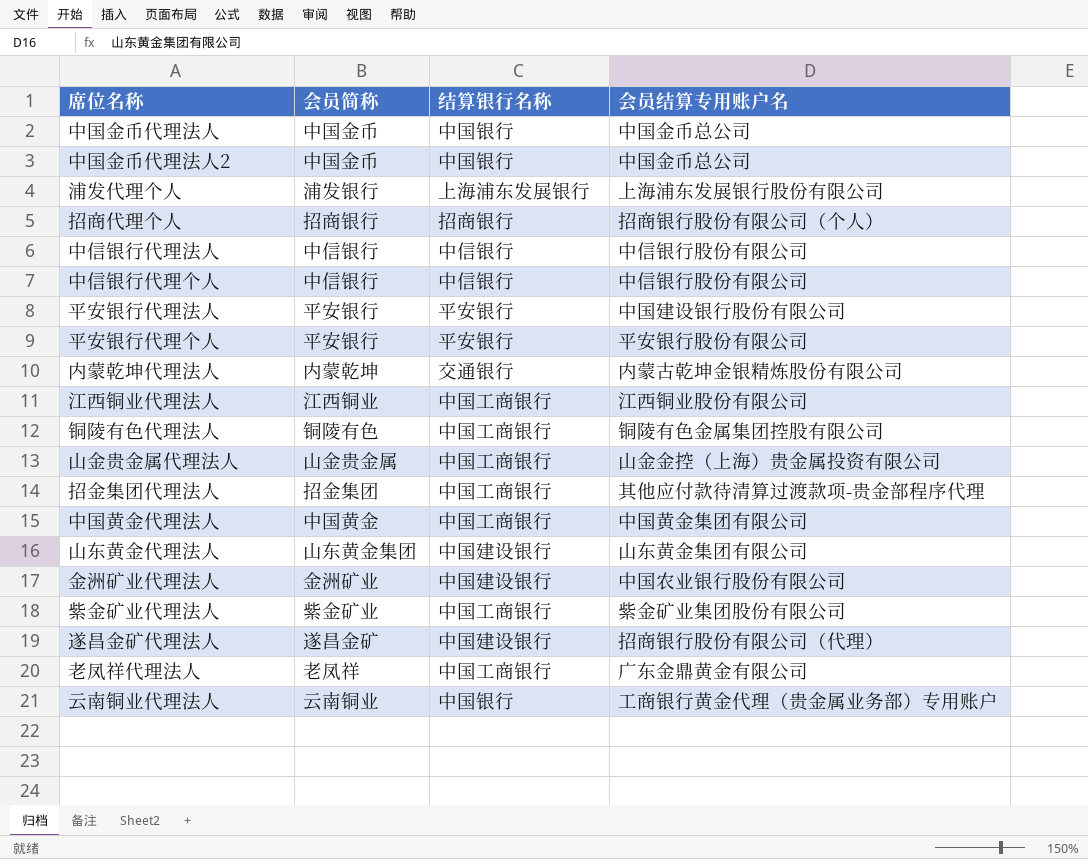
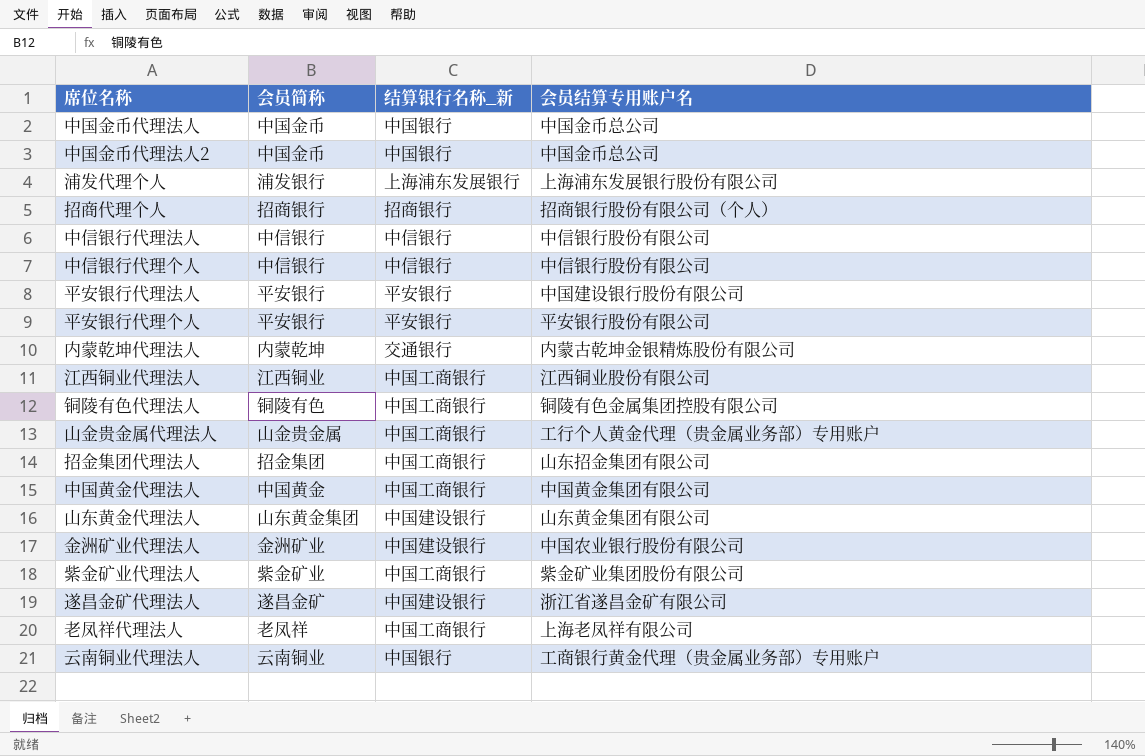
column name: 结算银行名称 -> 结算银行名称_新
山金贵金属代理法人 | 会员结算专用账户名: 山金金控（上海）贵金属投资有限公司 -> 工行个人黄金代理（贵金属业务部）专用账户
招金集团代理法人 | 会员结算专用账户名: 其他应付款待清算过渡款项-贵金部程序代理 -> 山东招金集团有限公司
遂昌金矿代理法人 | 会员结算专用账户名: 招商银行股份有限公司（代理） -> 浙江省遂昌金矿有限公司
老凤祥代理法人 | 会员结算专用账户名: 广东金鼎黄金有限公司 -> 上海老凤祥有限公司

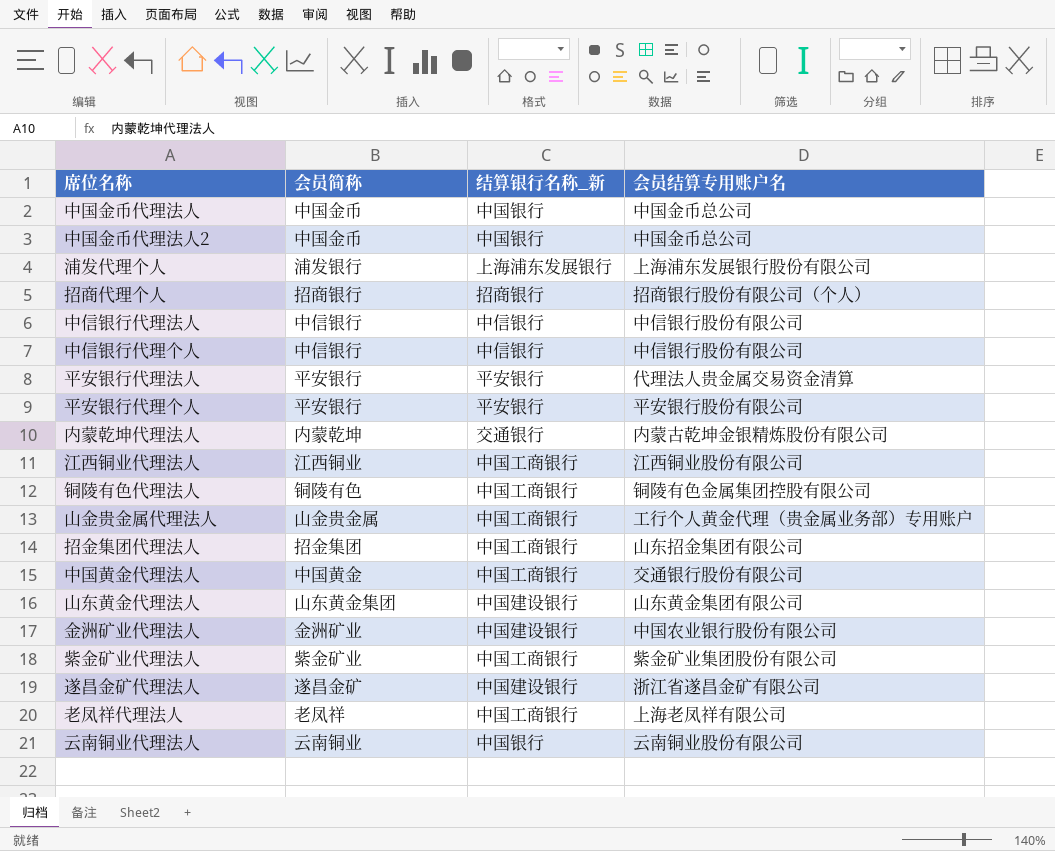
平安银行代理法人 | 会员结算专用账户名: 中国建设银行股份有限公司 -> 代理法人贵金属交易资金清算
中国黄金代理法人 | 会员结算专用账户名: 中国黄金集团有限公司 -> 交通银行股份有限公司
云南铜业代理法人 | 会员结算专用账户名: 工商银行黄金代理（贵金属业务部）专用账户 -> 云南铜业股份有限公司

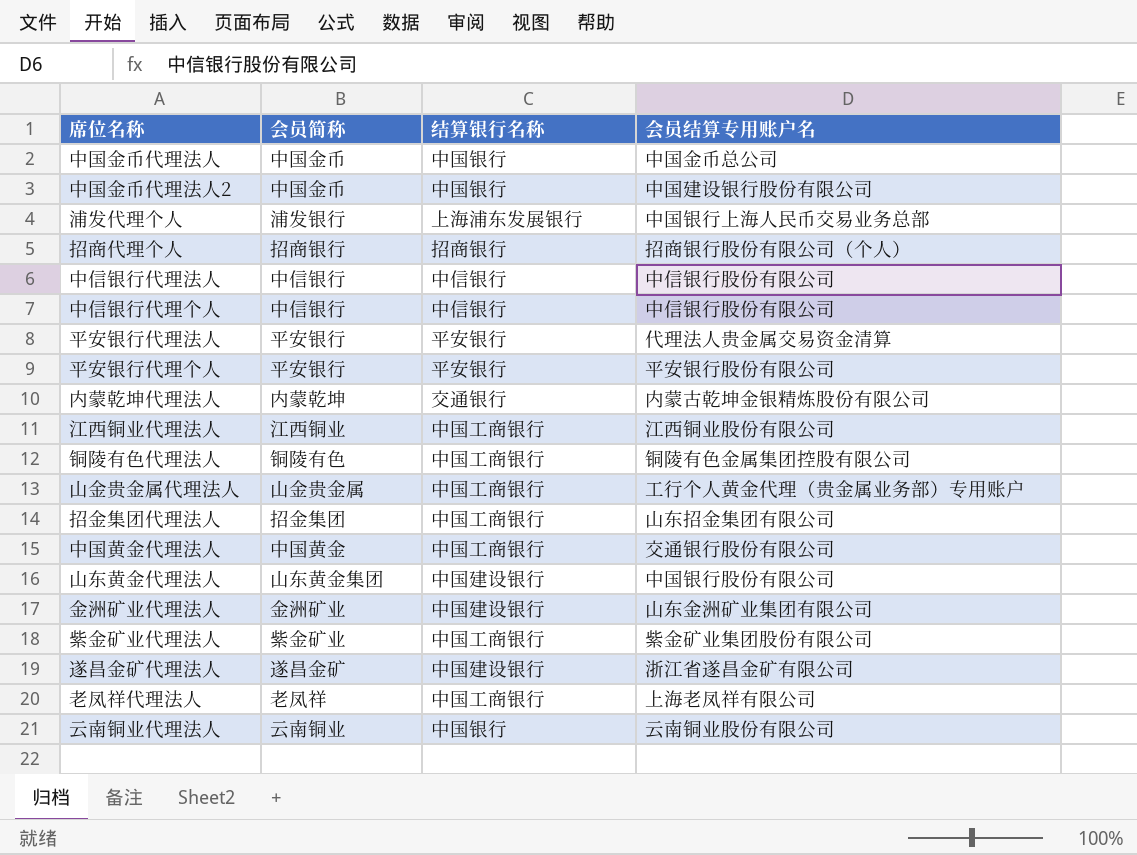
column name: 结算银行名称_新 -> 结算银行名称
中国金币代理法人2 | 会员结算专用账户名: 中国金币总公司 -> 中国建设银行股份有限公司
浦发代理个人 | 会员结算专用账户名: 上海浦东发展银行股份有限公司 -> 中国银行上海人民币交易业务总部
山东黄金代理法人 | 会员结算专用账户名: 山东黄金集团有限公司 -> 中国银行股份有限公司
金洲矿业代理法人 | 会员结算专用账户名: 中国农业银行股份有限公司 -> 山东金洲矿业集团有限公司

